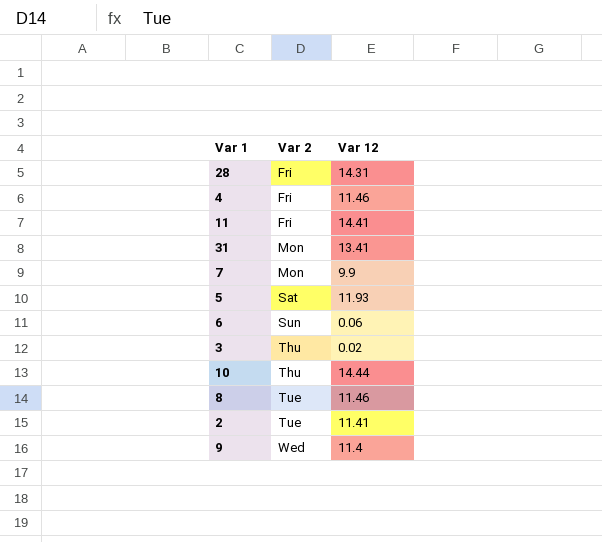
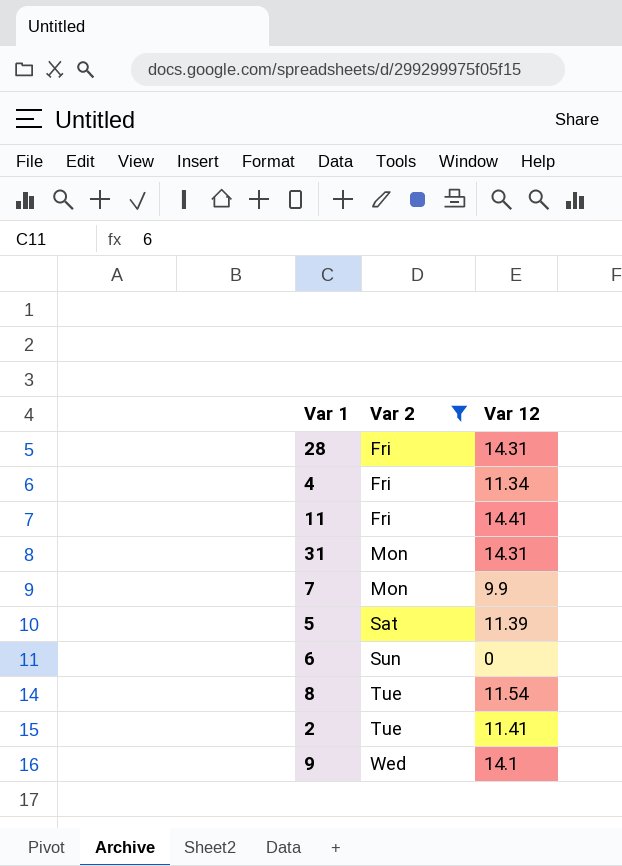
filter: none -> Var 2 != Thu
4 | Var 12: 11.46 -> 11.34
31 | Var 12: 13.41 -> 14.31
5 | Var 12: 11.93 -> 11.39
6 | Var 12: 0.06 -> 0
8 | Var 12: 11.46 -> 11.54
9 | Var 12: 11.4 -> 14.1

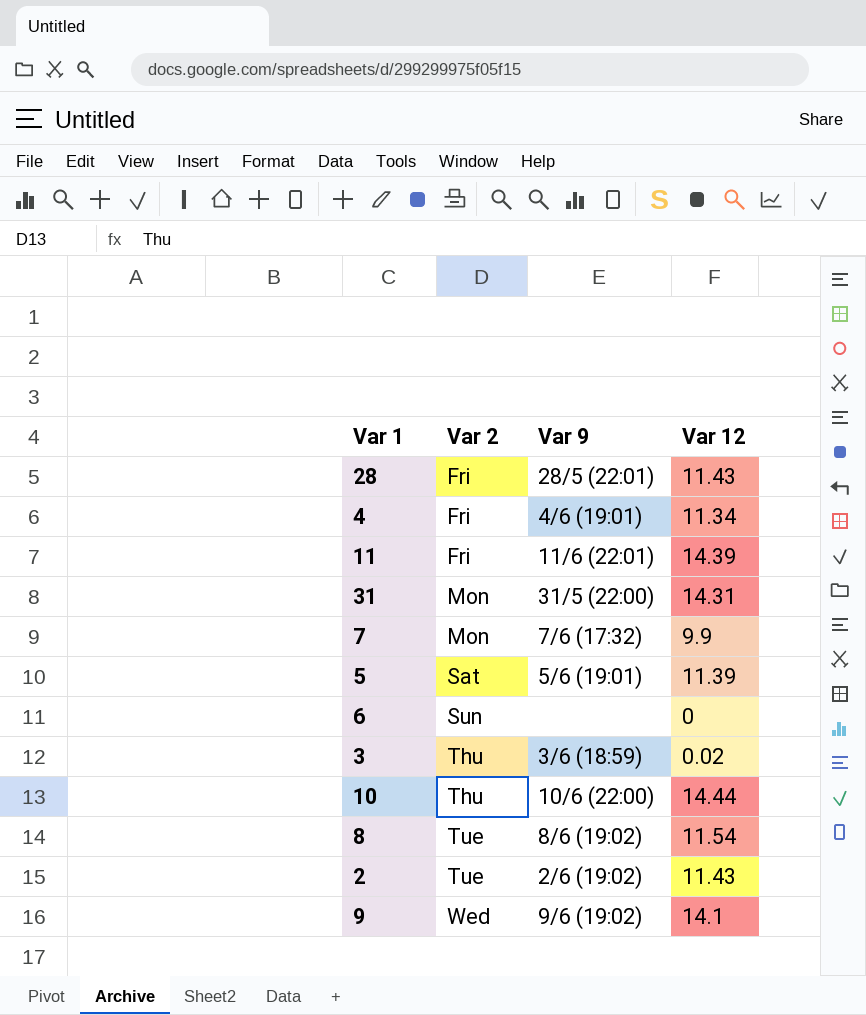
filter: Var 2 != Thu -> none
column Var 9 | position: none -> 3
28 | Var 12: 14.31 -> 11.43
11 | Var 12: 14.41 -> 14.39
2 | Var 12: 11.41 -> 11.43

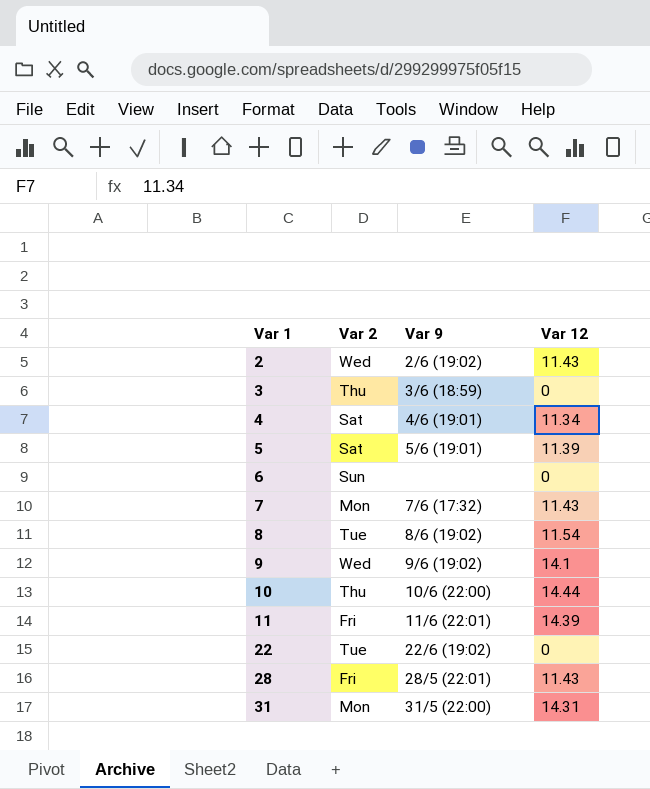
row order: Var 2 ascending -> Var 1 ascending
2 | Var 2: Tue -> Wed
3 | Var 12: 0.02 -> 0
4 | Var 2: Fri -> Sat
7 | Var 12: 9.9 -> 11.43
row 22: none -> Tue | 22/6 (19:02) | 0

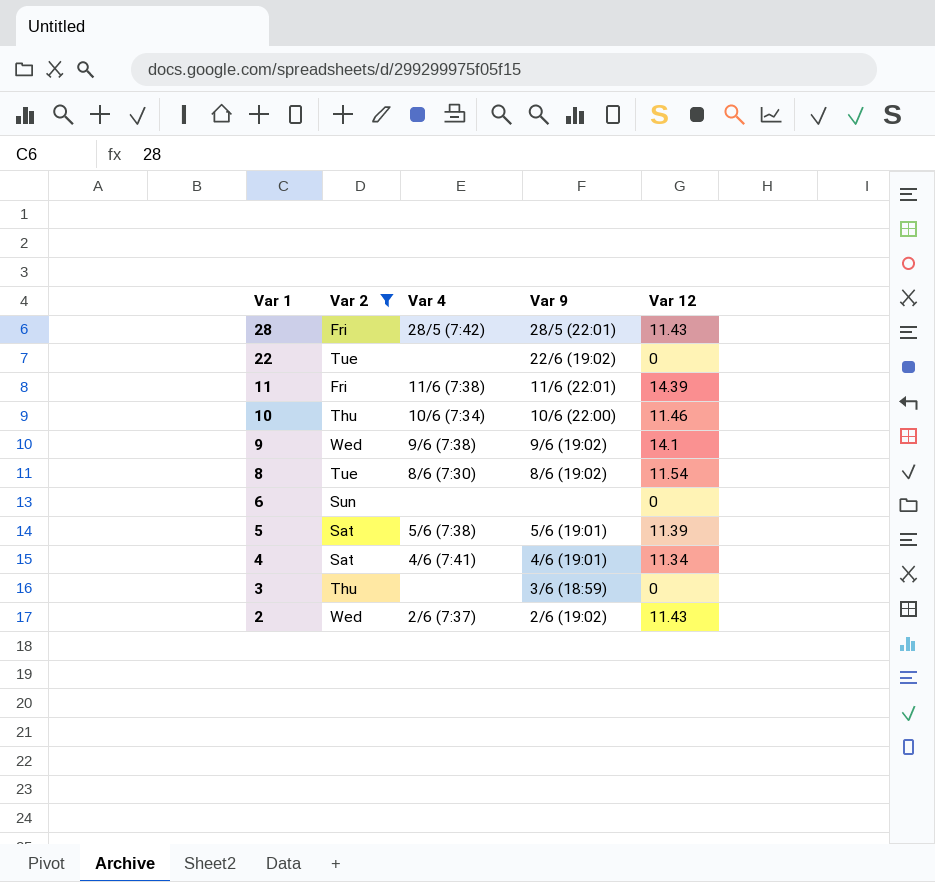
filter: none -> Var 2 != Mon
row order: Var 1 ascending -> Var 1 descending
column Var 4 | position: none -> 3
10 | Var 12: 14.44 -> 11.46

